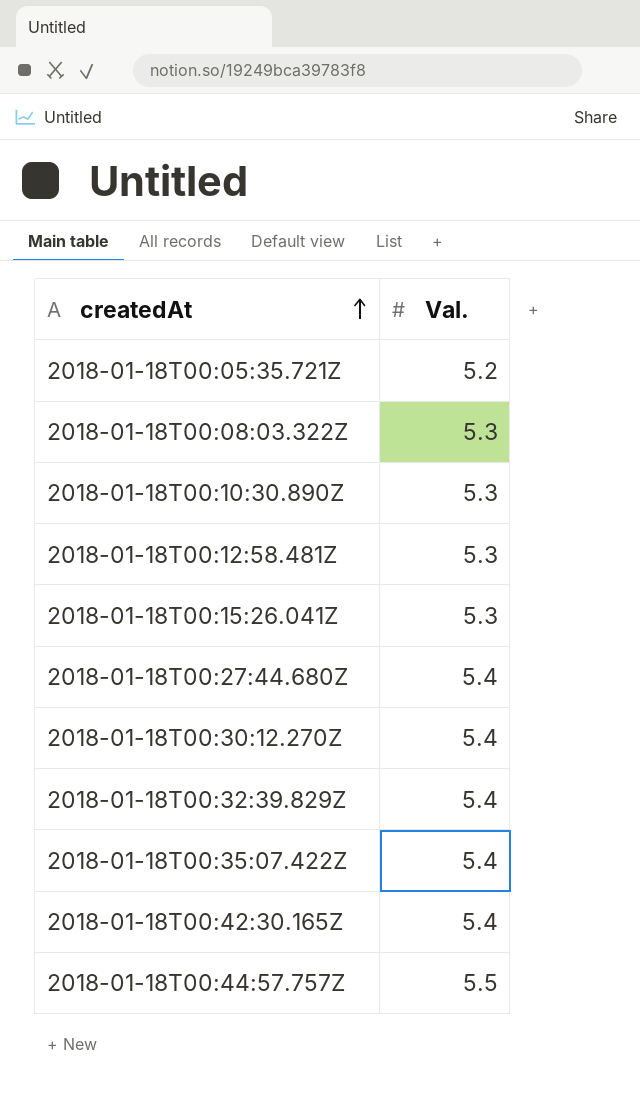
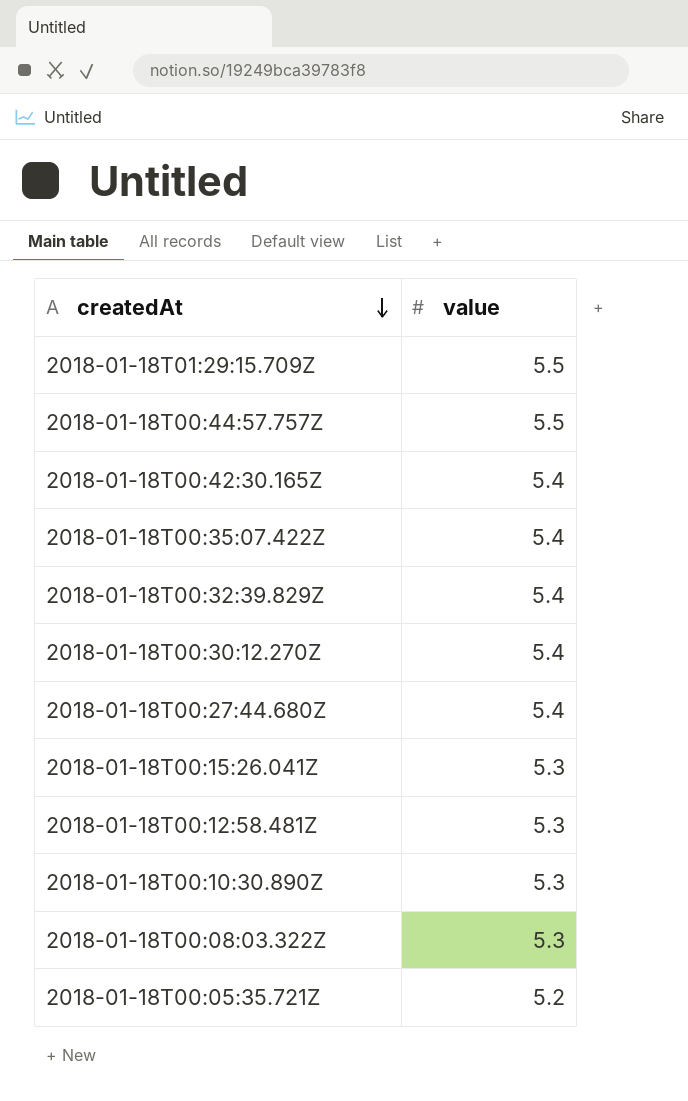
row order: createdAt ascending -> createdAt descending
column name: Val. -> value
row 2018-01-18T01:29:15.709Z: none -> 5.5

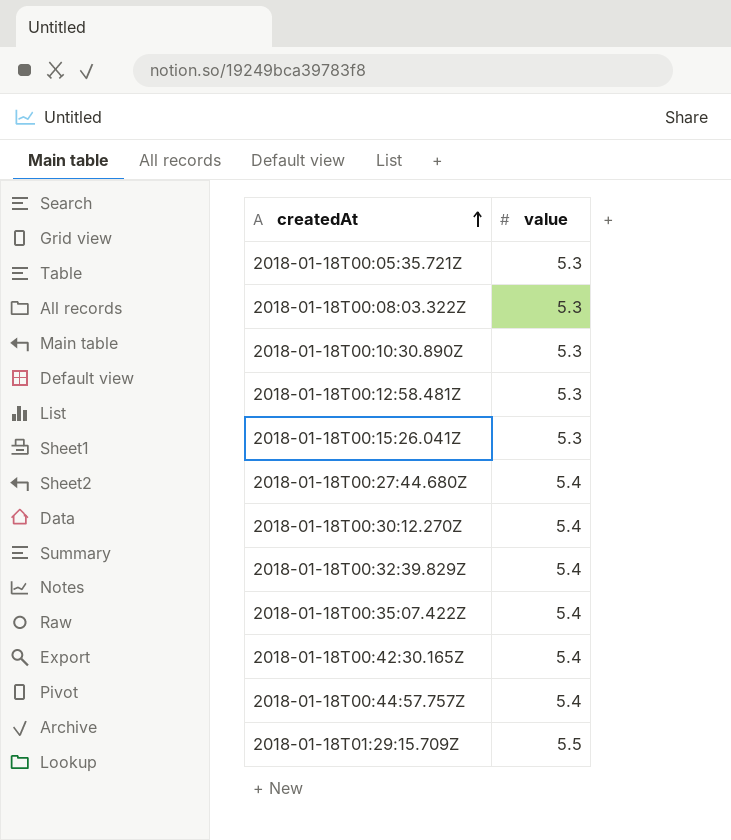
row order: createdAt descending -> createdAt ascending
2018-01-18T00:05:35.721Z | value: 5.2 -> 5.3
2018-01-18T00:44:57.757Z | value: 5.5 -> 5.4

